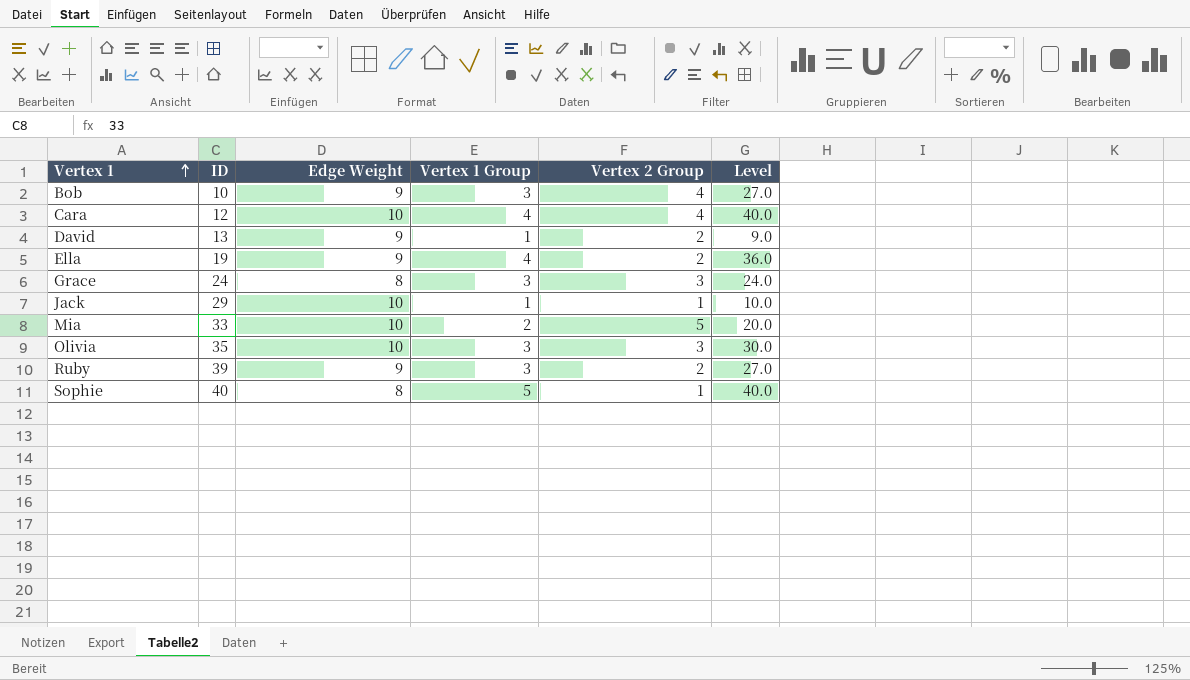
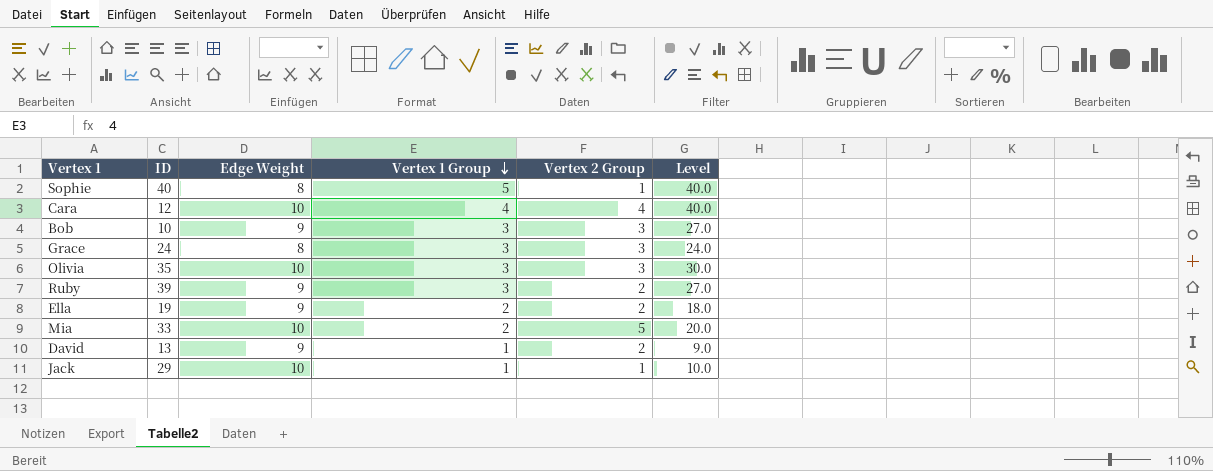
row order: Vertex 1 ascending -> Vertex 1 Group descending
Bob | Vertex 2 Group: 4 -> 3
Ella | Vertex 1 Group: 4 -> 2
Ella | Level: 36.0 -> 18.0

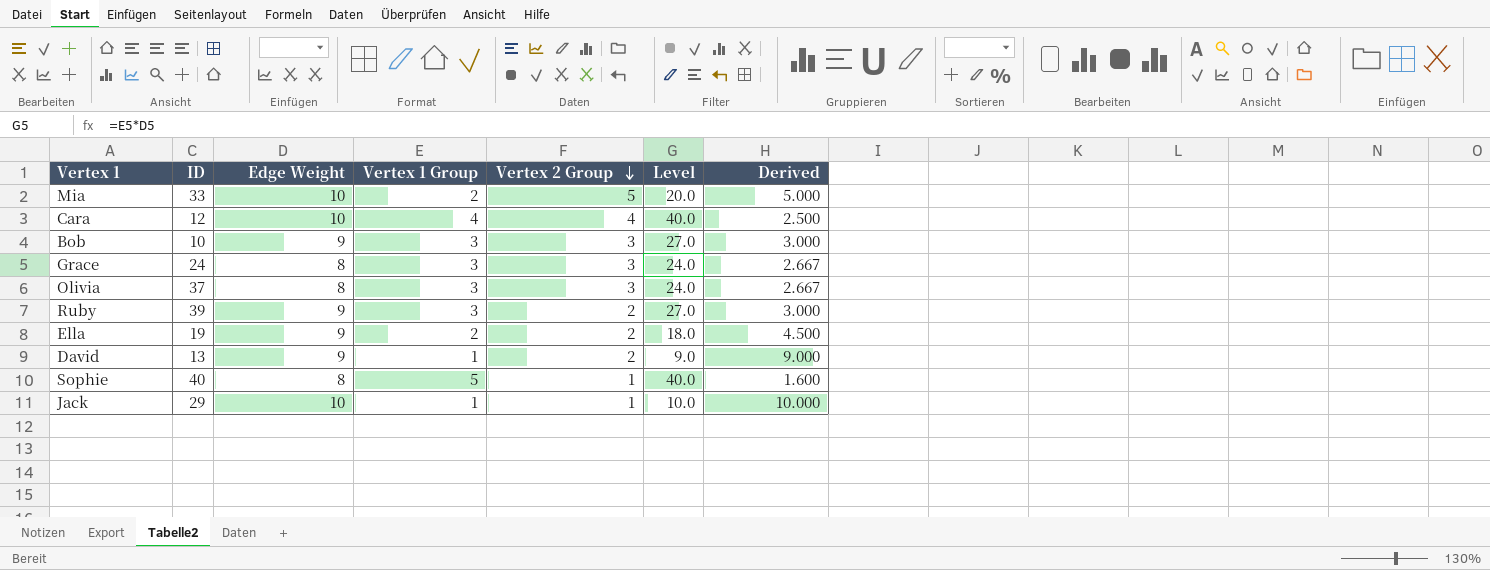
row order: Vertex 1 Group descending -> Vertex 2 Group descending
column Derived | formula: none -> [Edge Weight] / [Vertex 1 Group]
Olivia | ID: 35 -> 37
Olivia | Edge Weight: 10 -> 8
Olivia | Level: 30.0 -> 24.0

